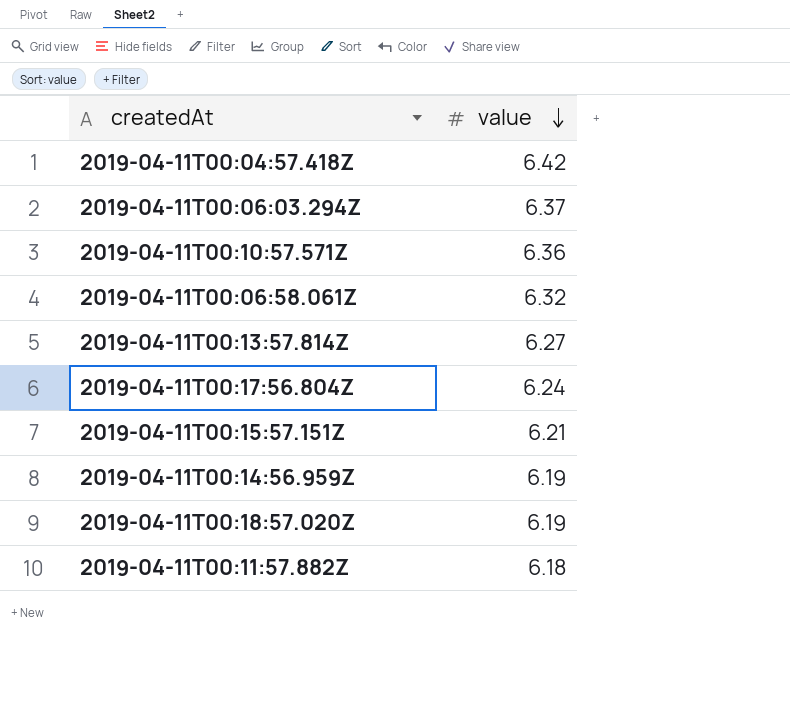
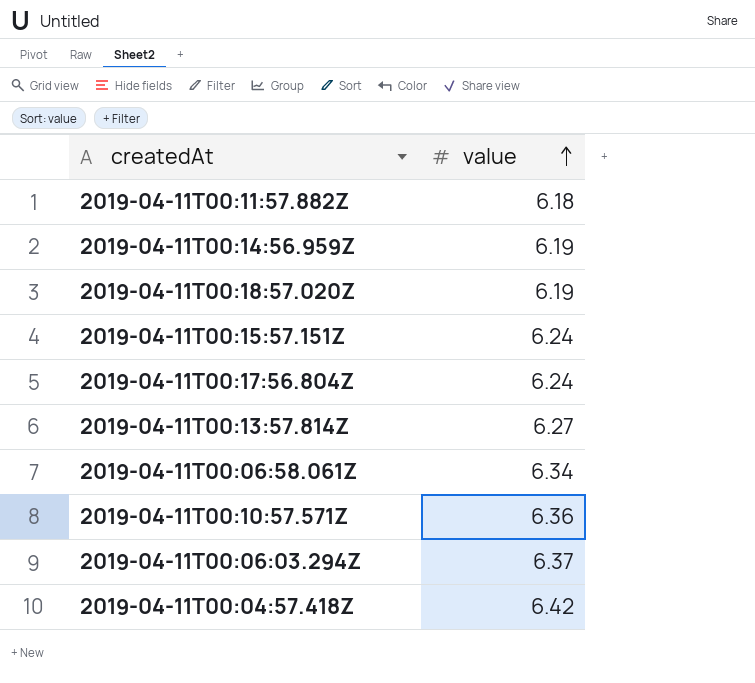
row order: value descending -> value ascending
2019-04-11T00:15:57.151Z | value: 6.21 -> 6.24
2019-04-11T00:06:58.061Z | value: 6.32 -> 6.34

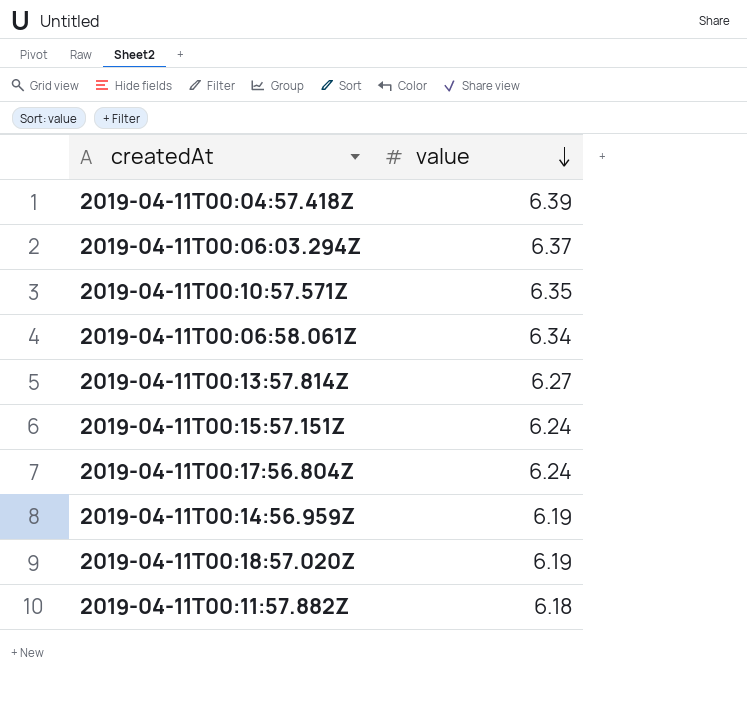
row order: value ascending -> value descending
2019-04-11T00:04:57.418Z | value: 6.42 -> 6.39
2019-04-11T00:10:57.571Z | value: 6.36 -> 6.35

